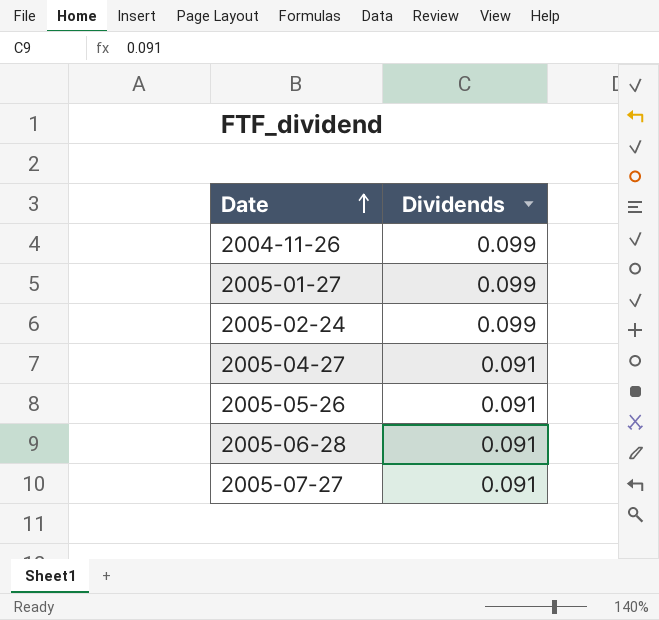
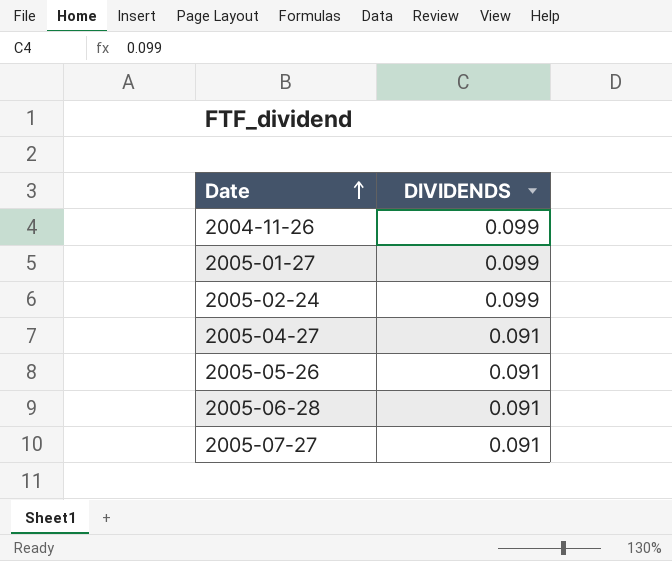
column name: Dividends -> DIVIDENDS

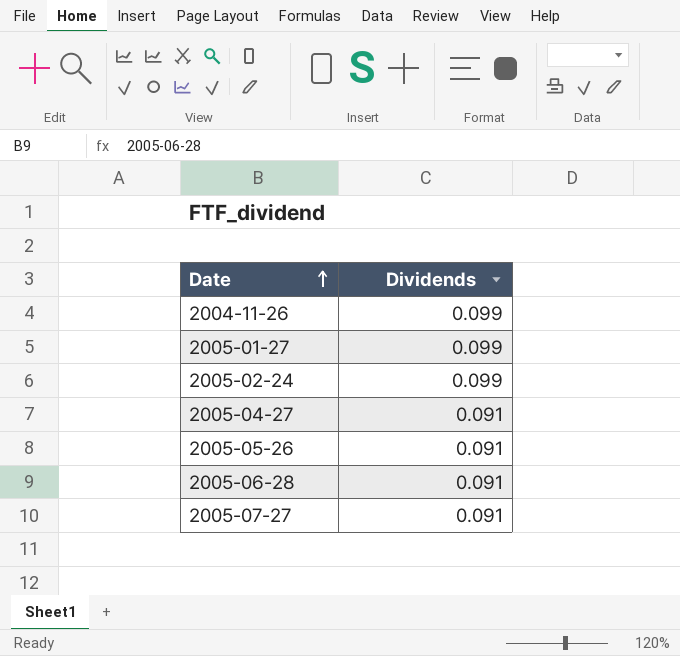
column name: DIVIDENDS -> Dividends

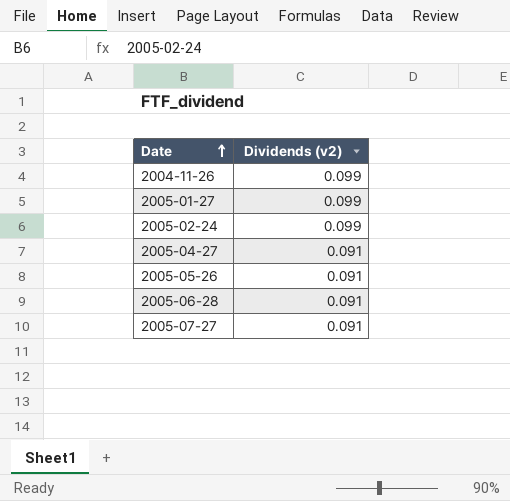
column name: Dividends -> Dividends (v2)

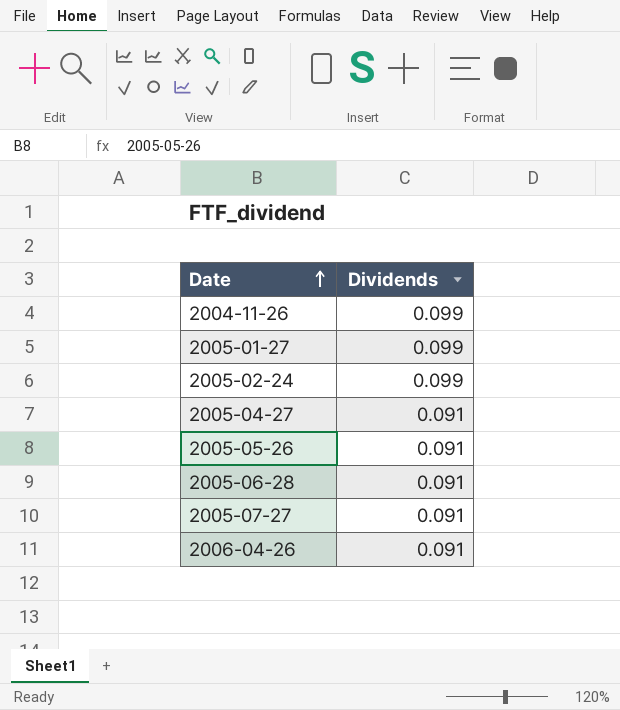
column name: Dividends (v2) -> Dividends
row 2006-04-26: none -> 0.091

